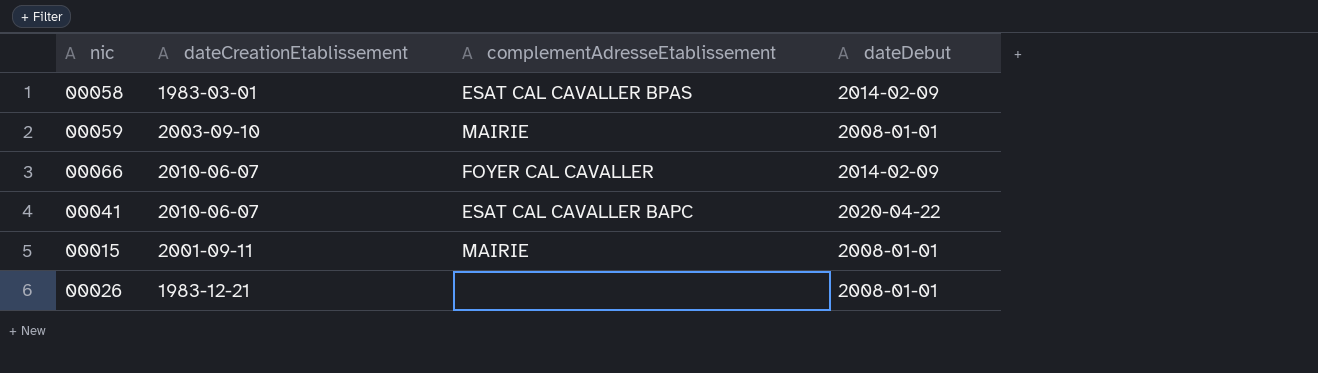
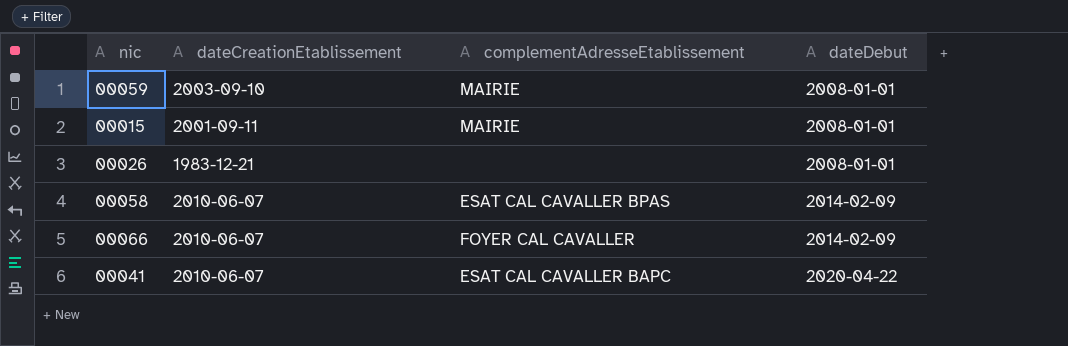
row order: none -> dateDebut ascending
00058 | dateCreationEtablissement: 1983-03-01 -> 2010-06-07

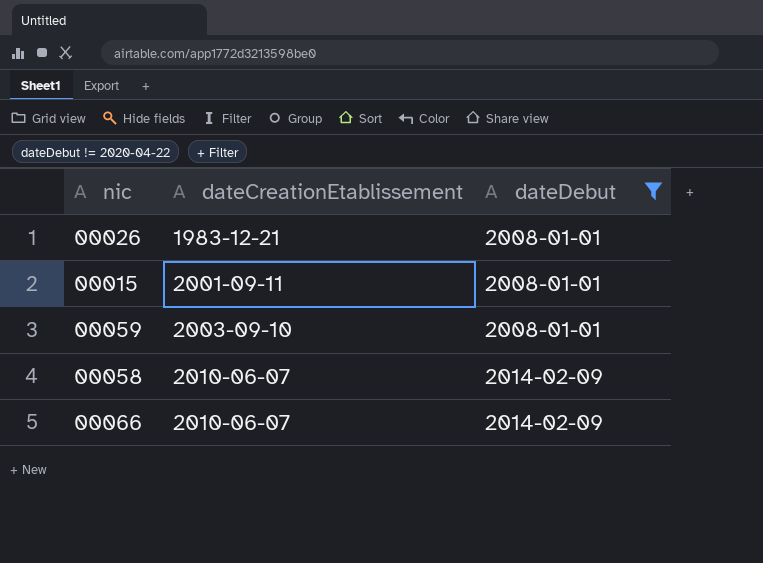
filter: none -> dateDebut != 2020-04-22
row order: dateDebut ascending -> dateCreationEtablissement ascending
column complementAdresseEtablissement | position: 3 -> none

